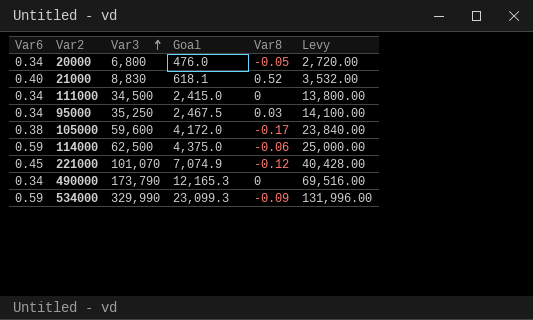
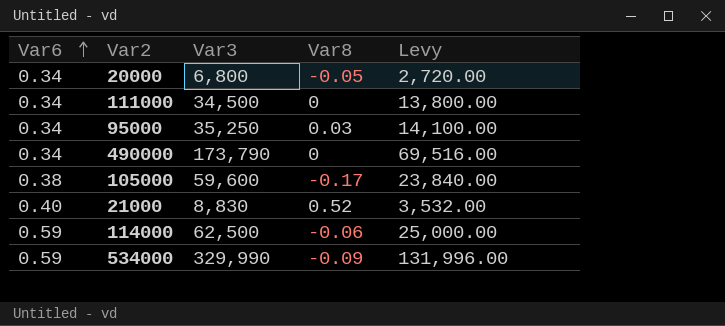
row order: Var3 ascending -> Var6 ascending
column Goal | formula: [Var3] * 0.07 -> none
row 221000: 0.45 | 101,070 | 7,074.9 | -0.12 | 40,428.00 -> none

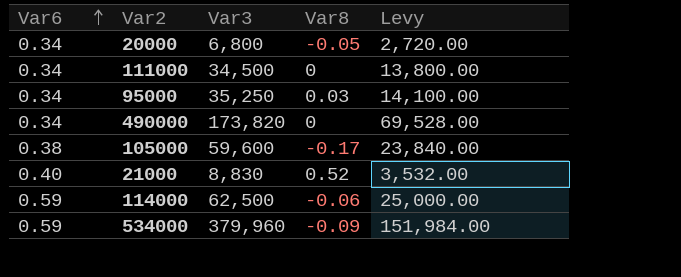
490000 | Var3: 173,790 -> 173,820
490000 | Levy: 69,516.00 -> 69,528.00
534000 | Var3: 329,990 -> 379,960
534000 | Levy: 131,996.00 -> 151,984.00

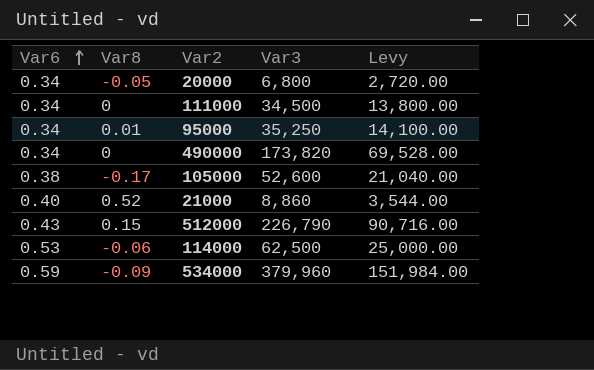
column Var8 | position: 4 -> 2
95000 | Var8: 0.03 -> 0.01
105000 | Var3: 59,600 -> 52,600
105000 | Levy: 23,840.00 -> 21,040.00
21000 | Var3: 8,830 -> 8,860
21000 | Levy: 3,532.00 -> 3,544.00
row 512000: none -> 0.43 | 0.15 | 226,790 | 90,716.00
114000 | Var6: 0.59 -> 0.53

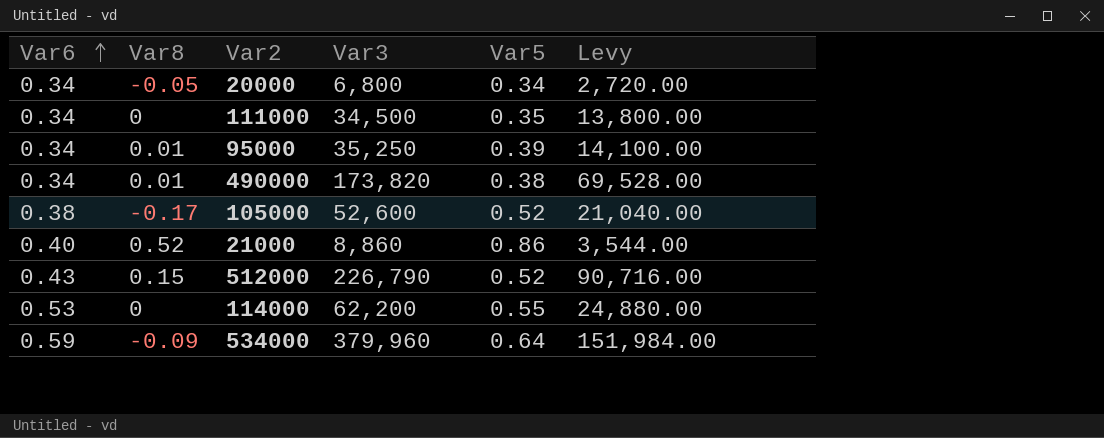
column Var5 | position: none -> 5
490000 | Var8: 0 -> 0.01
114000 | Var8: -0.06 -> 0
114000 | Var3: 62,500 -> 62,200
114000 | Levy: 25,000.00 -> 24,880.00

